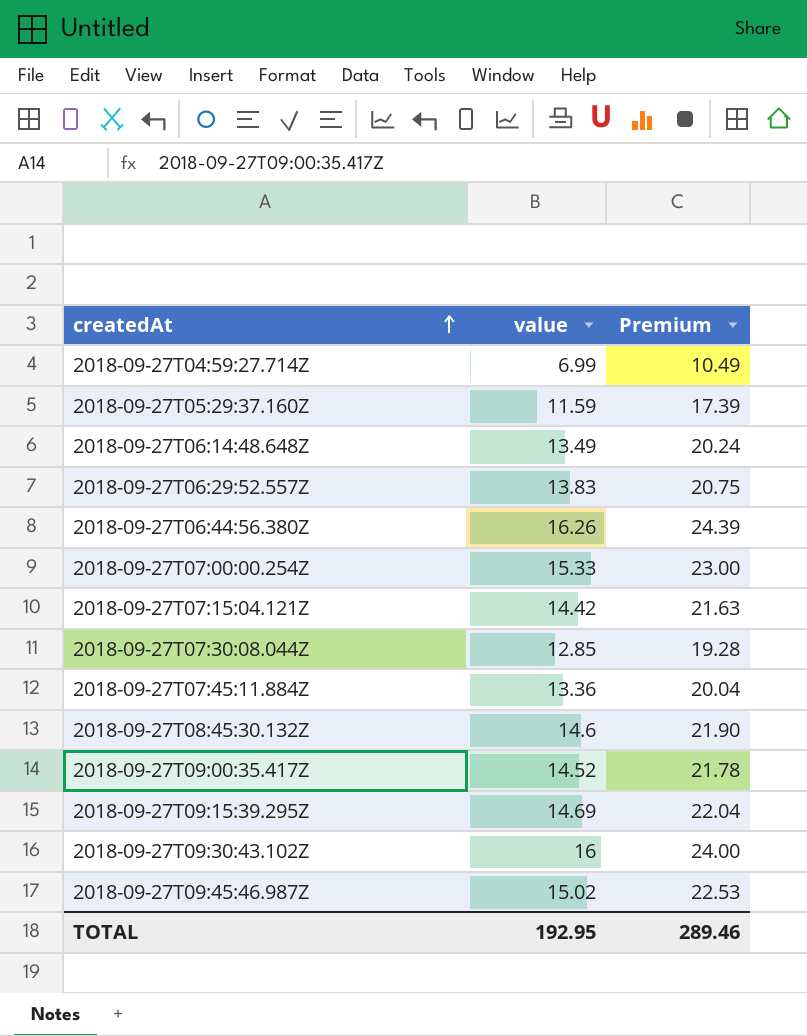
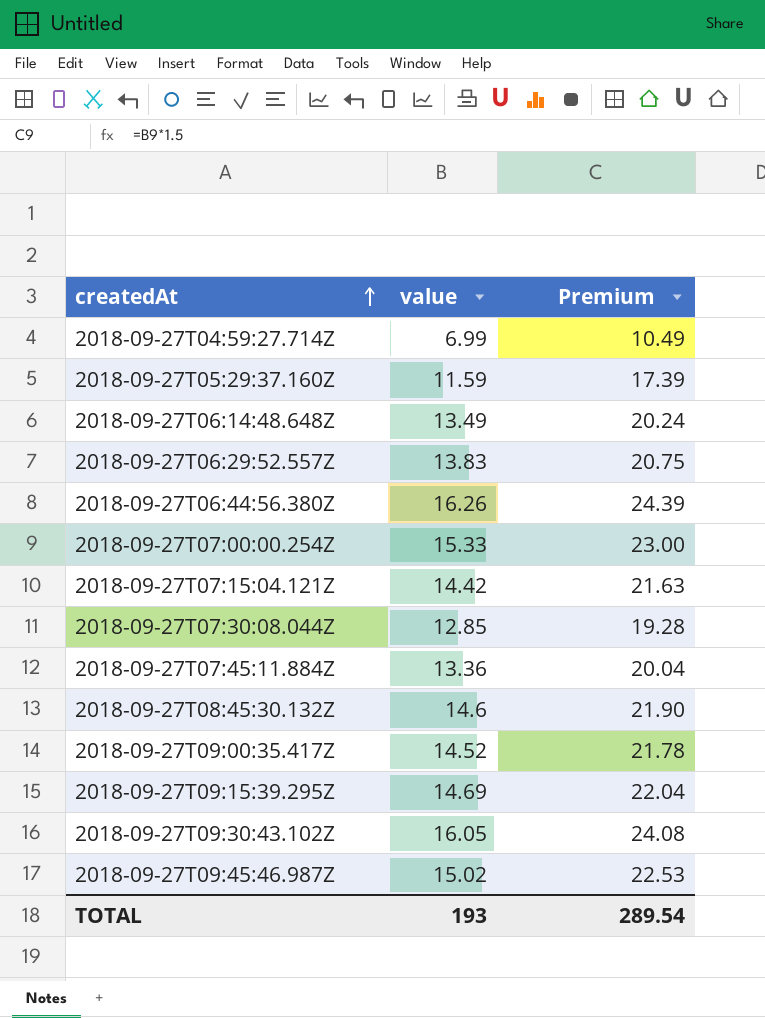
2018-09-27T09:30:43.102Z | value: 16 -> 16.05
2018-09-27T09:30:43.102Z | Premium: 24.00 -> 24.08
TOTAL | value: 192.95 -> 193
TOTAL | Premium: 289.46 -> 289.54

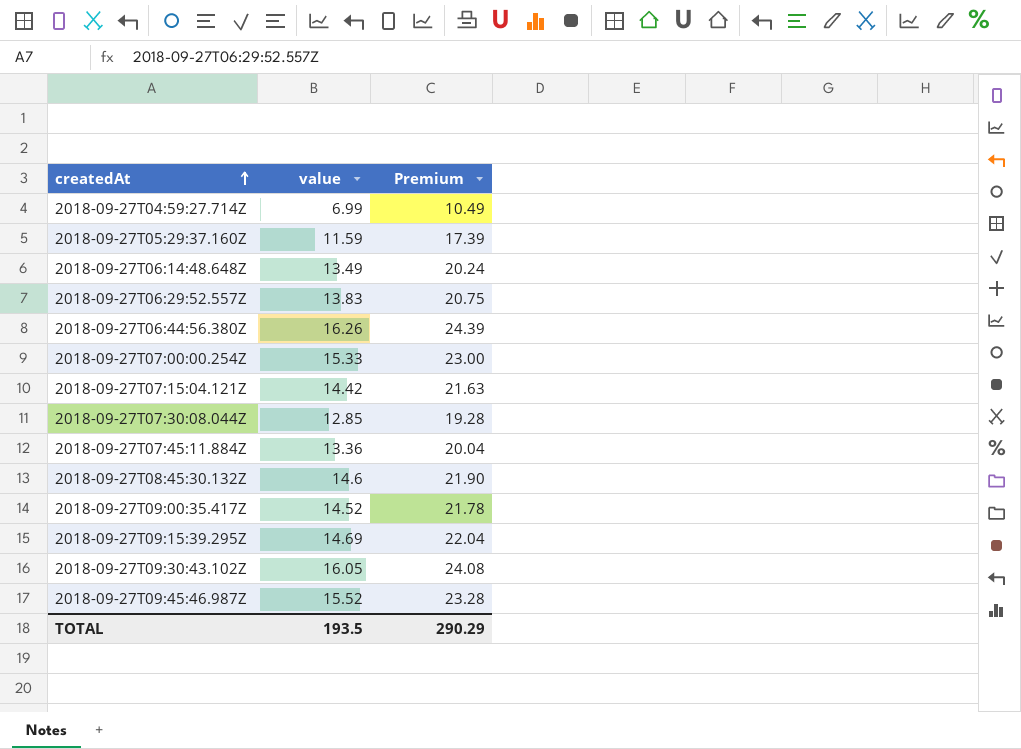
2018-09-27T09:45:46.987Z | value: 15.02 -> 15.52
2018-09-27T09:45:46.987Z | Premium: 22.53 -> 23.28
TOTAL | value: 193 -> 193.5
TOTAL | Premium: 289.54 -> 290.29

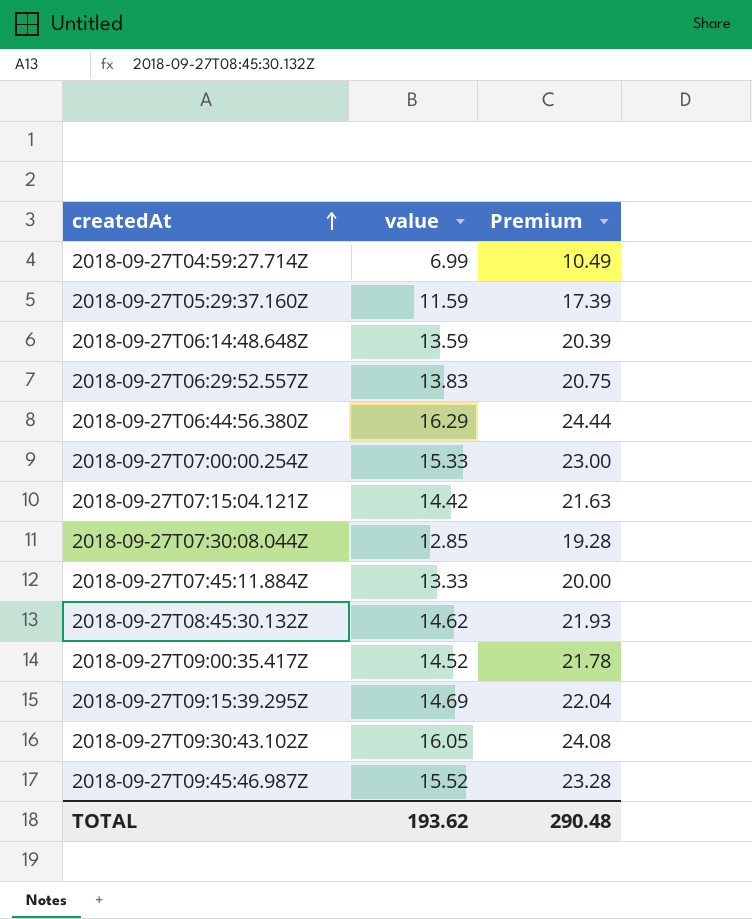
2018-09-27T06:14:48.648Z | value: 13.49 -> 13.59
2018-09-27T06:14:48.648Z | Premium: 20.24 -> 20.39
2018-09-27T06:44:56.380Z | value: 16.26 -> 16.29
2018-09-27T06:44:56.380Z | Premium: 24.39 -> 24.44
2018-09-27T07:45:11.884Z | value: 13.36 -> 13.33
2018-09-27T07:45:11.884Z | Premium: 20.04 -> 20.00
2018-09-27T08:45:30.132Z | value: 14.6 -> 14.62
2018-09-27T08:45:30.132Z | Premium: 21.90 -> 21.93
TOTAL | value: 193.5 -> 193.62
TOTAL | Premium: 290.29 -> 290.48

